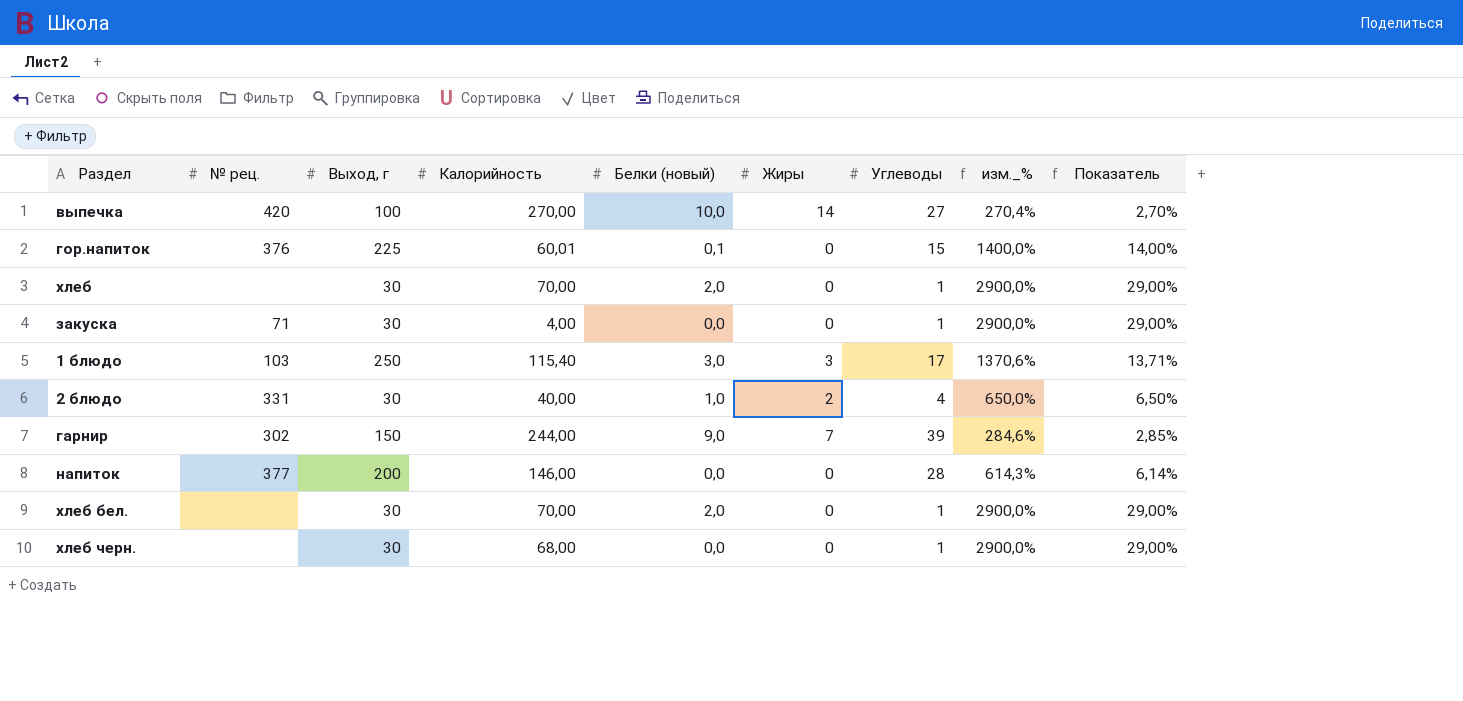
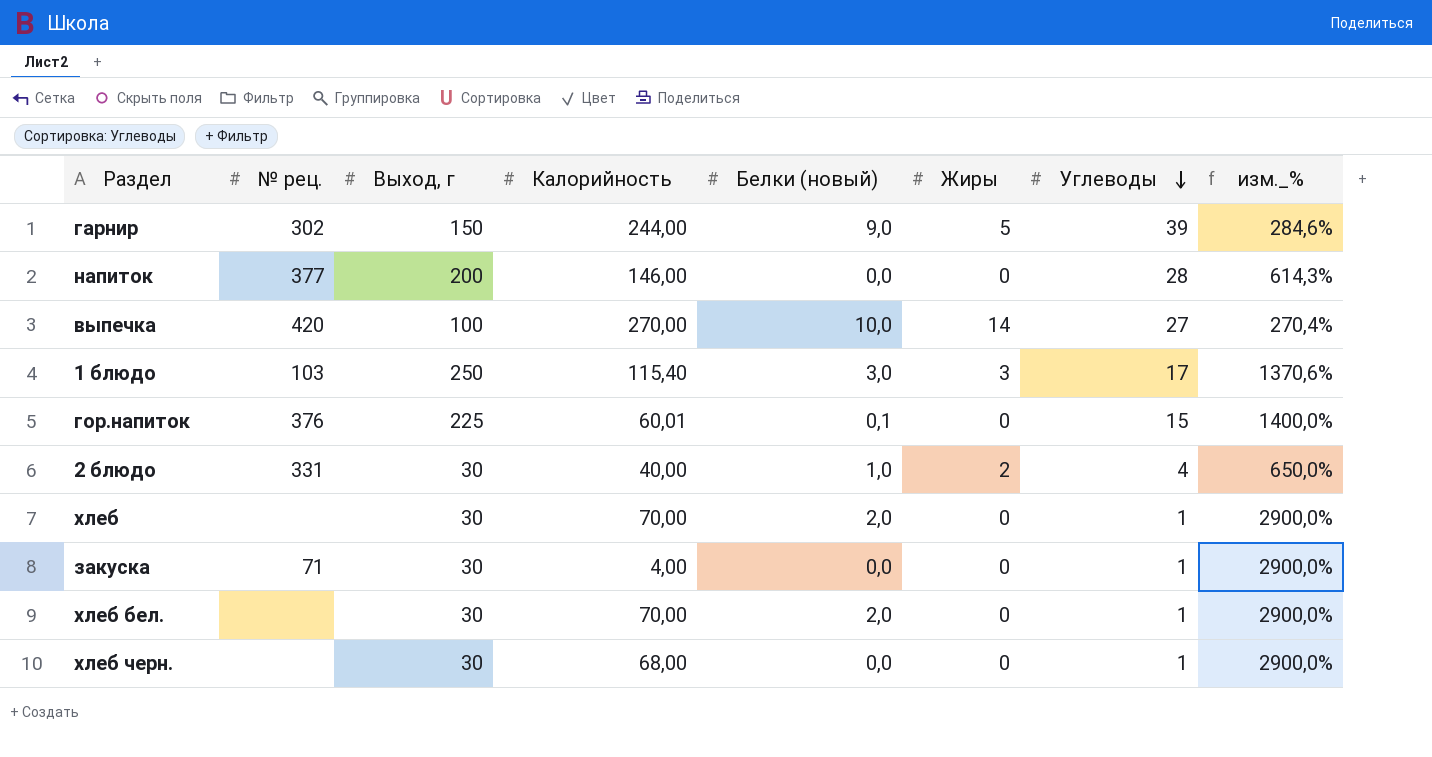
row order: none -> Углеводы descending
column Показатель | formula: [изм._%] * 0,01 -> none
гарнир | Жиры: 7 -> 5

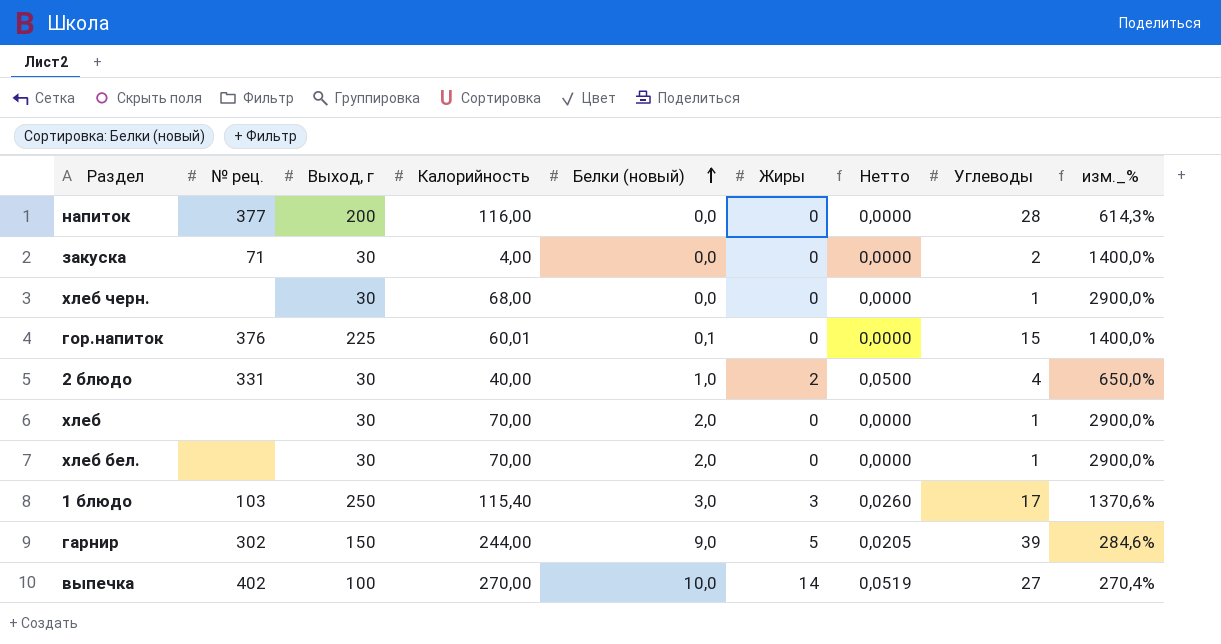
row order: Углеводы descending -> Белки (новый) ascending
column Нетто | formula: none -> [Жиры] / [Калорийность]
напиток | Калорийность: 146,00 -> 116,00
закуска | Углеводы: 1 -> 2
закуска | изм._%: 2900,0% -> 1400,0%
выпечка | № рец.: 420 -> 402

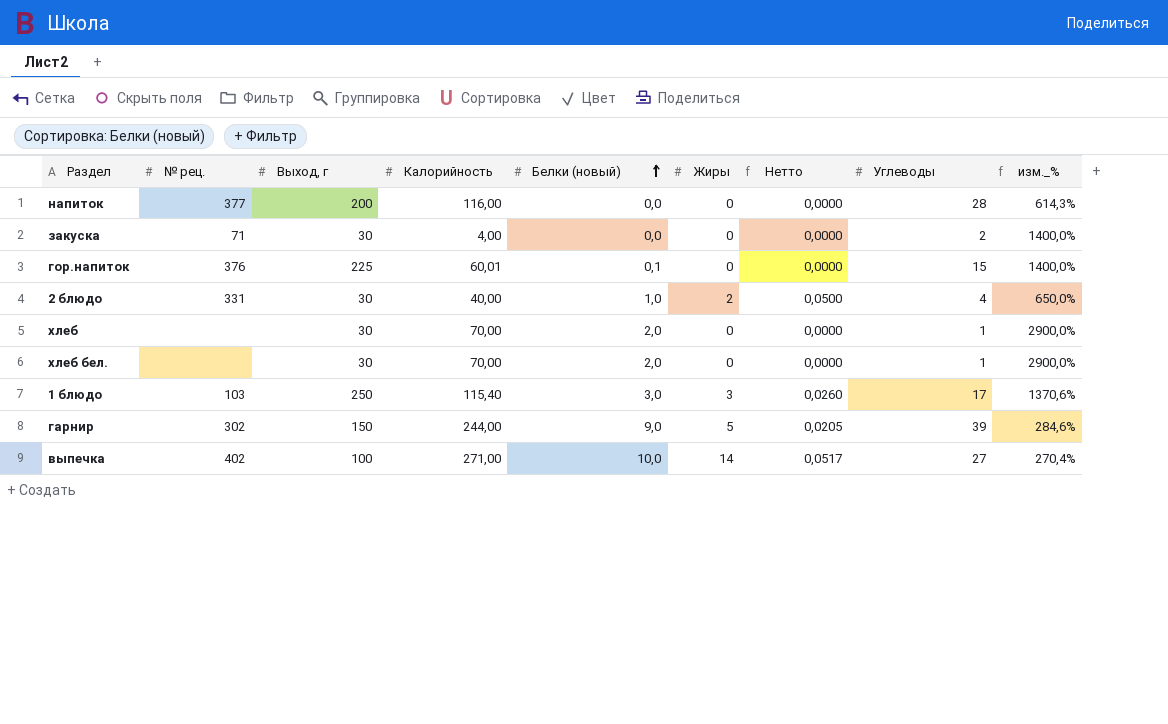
row хлеб черн.: none | 30 | 68,00 | 0,0 | 0 | 0,0000 | 1 | 2900,0% -> none
выпечка | Калорийность: 270,00 -> 271,00
выпечка | Нетто: 0,0519 -> 0,0517

